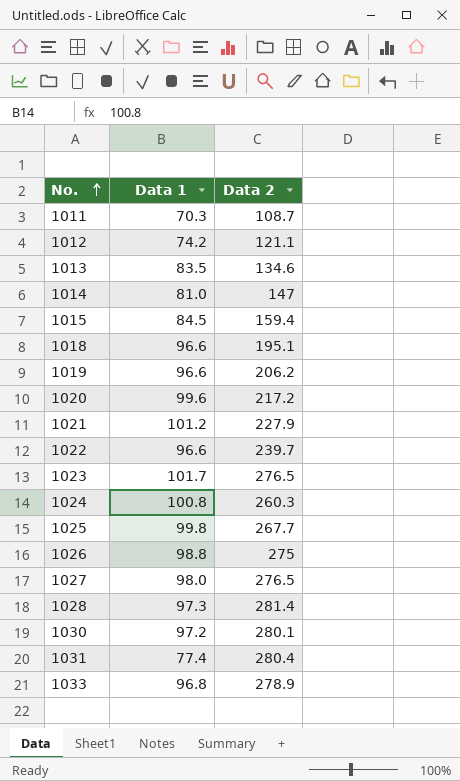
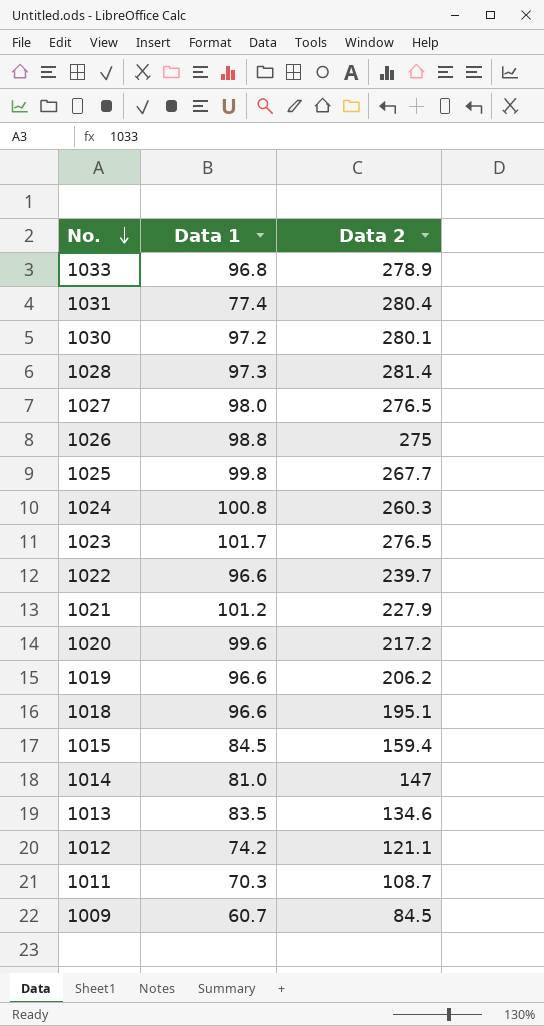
row order: No. ascending -> No. descending
row 1009: none -> 60.7 | 84.5

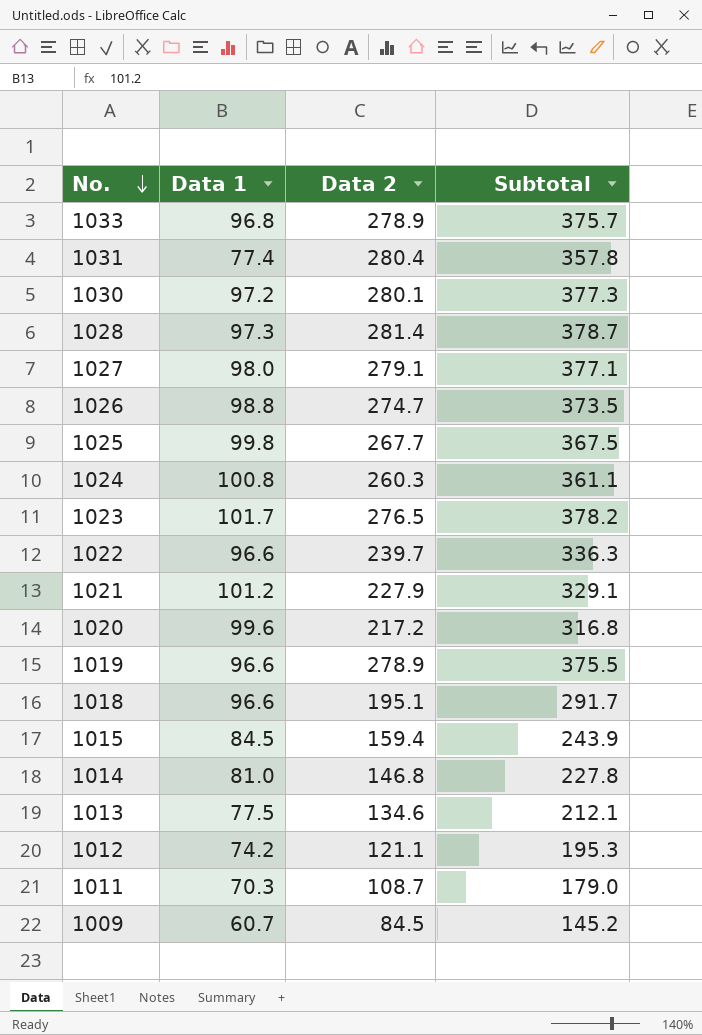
column Subtotal | formula: none -> [Data 1] + [Data 2]
1027 | Data 2: 276.5 -> 279.1
1026 | Data 2: 275 -> 274.7
1019 | Data 2: 206.2 -> 278.9
1014 | Data 2: 147 -> 146.8
1013 | Data 1: 83.5 -> 77.5

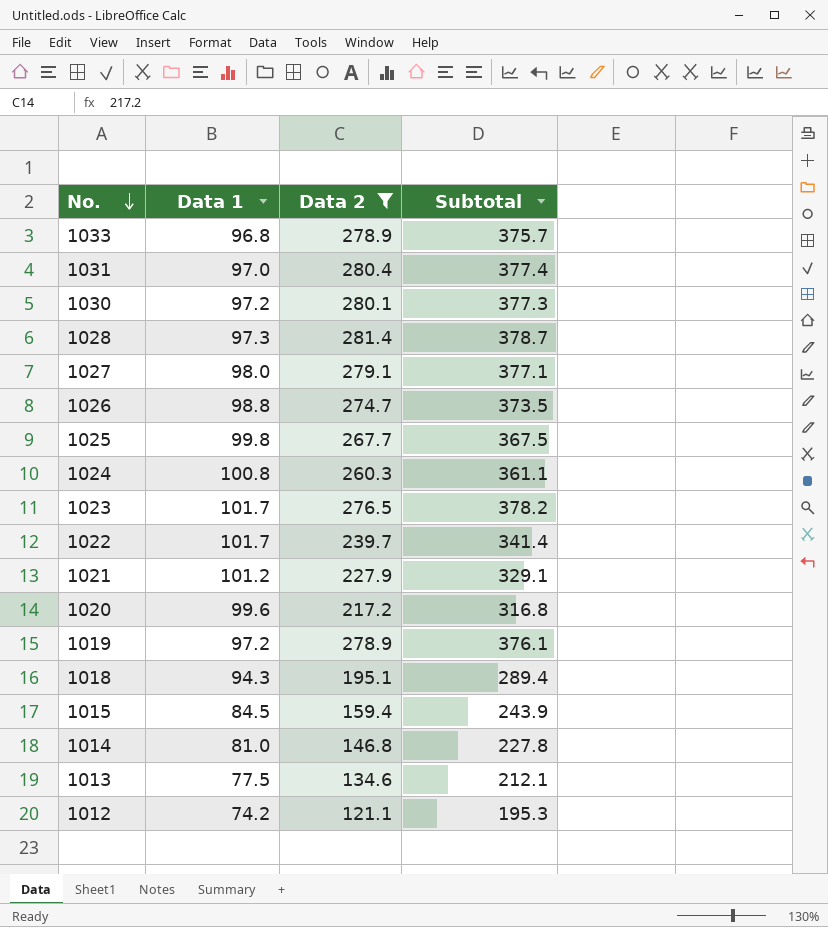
filter: none -> Data 2 >= 121.1
1031 | Data 1: 77.4 -> 97.0
1031 | Subtotal: 357.8 -> 377.4
1022 | Data 1: 96.6 -> 101.7
1022 | Subtotal: 336.3 -> 341.4
1019 | Data 1: 96.6 -> 97.2
1019 | Subtotal: 375.5 -> 376.1
1018 | Data 1: 96.6 -> 94.3
1018 | Subtotal: 291.7 -> 289.4

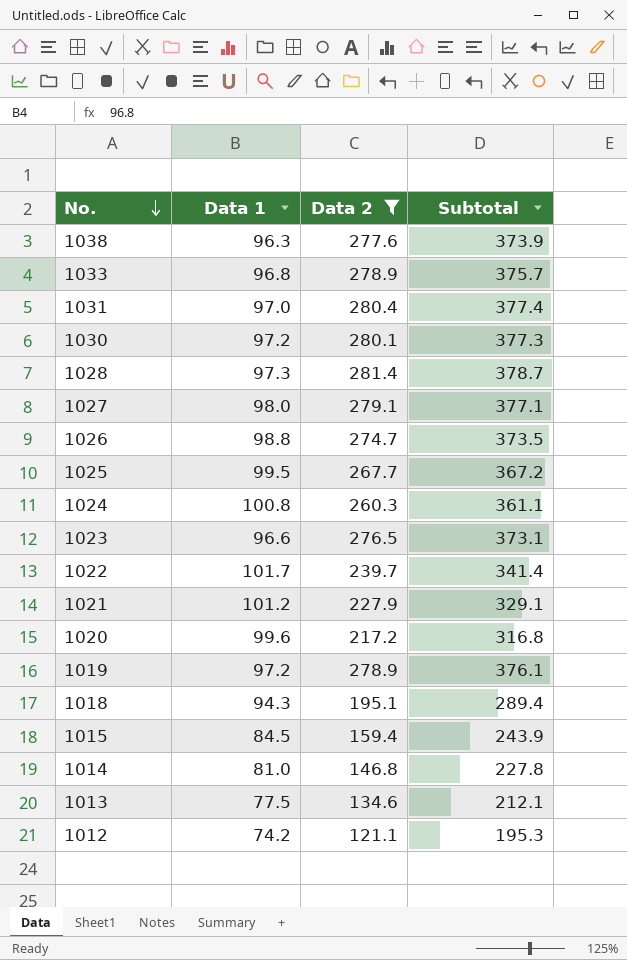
row 1038: none -> 96.3 | 277.6 | 373.9
1025 | Data 1: 99.8 -> 99.5
1025 | Subtotal: 367.5 -> 367.2
1023 | Data 1: 101.7 -> 96.6
1023 | Subtotal: 378.2 -> 373.1

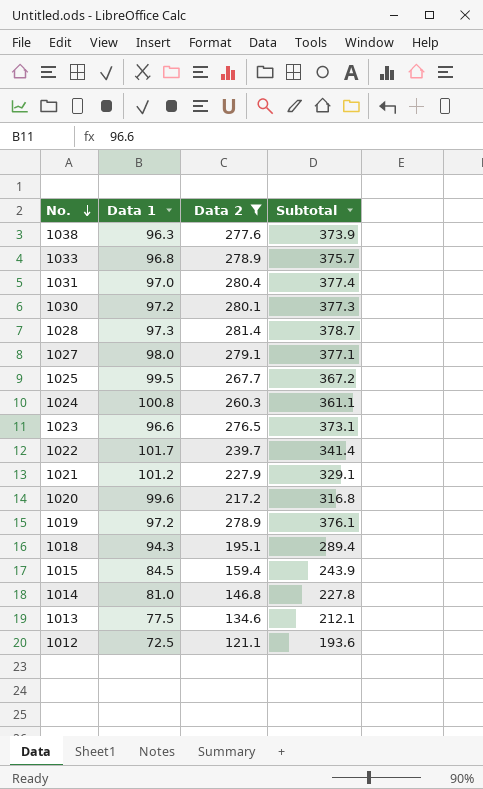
row 1026: 98.8 | 274.7 | 373.5 -> none
1012 | Data 1: 74.2 -> 72.5
1012 | Subtotal: 195.3 -> 193.6

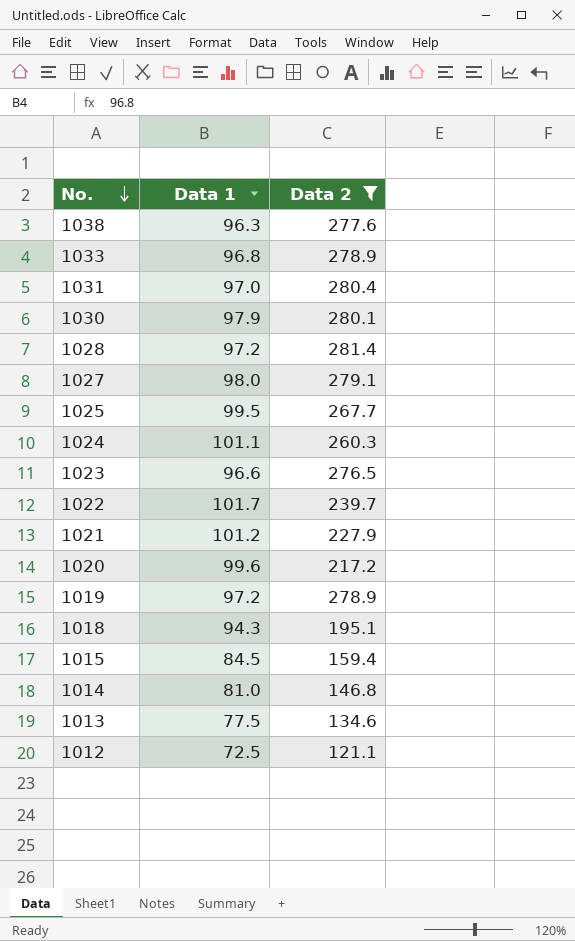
column Subtotal | formula: [Data 1] + [Data 2] -> none
1030 | Data 1: 97.2 -> 97.9
1028 | Data 1: 97.3 -> 97.2
1024 | Data 1: 100.8 -> 101.1

